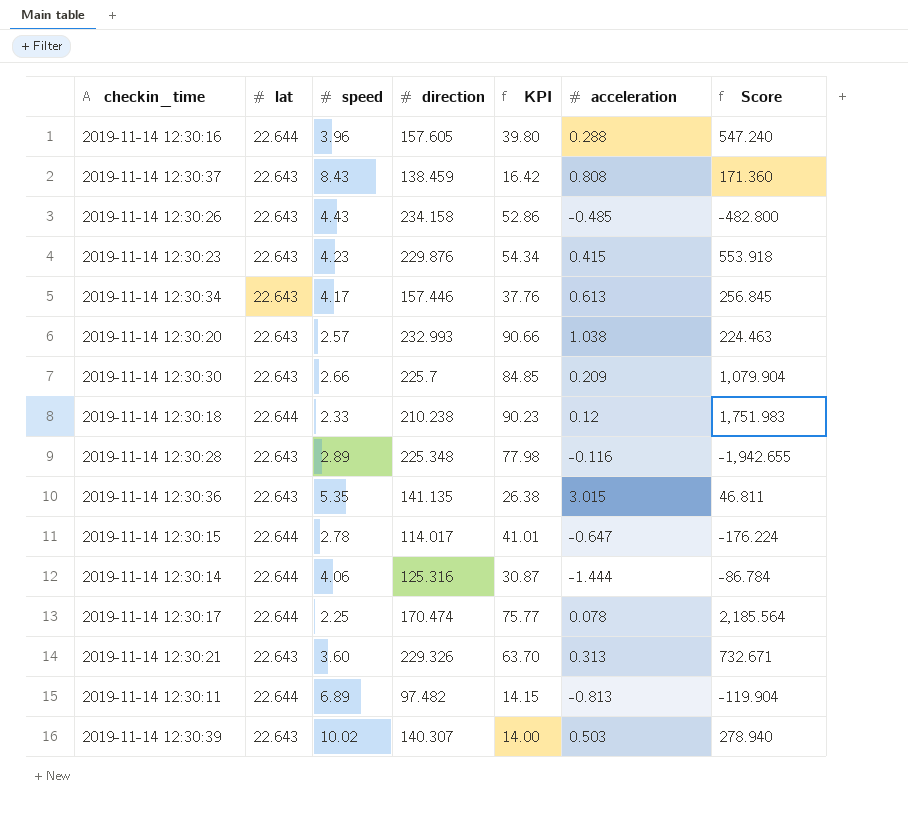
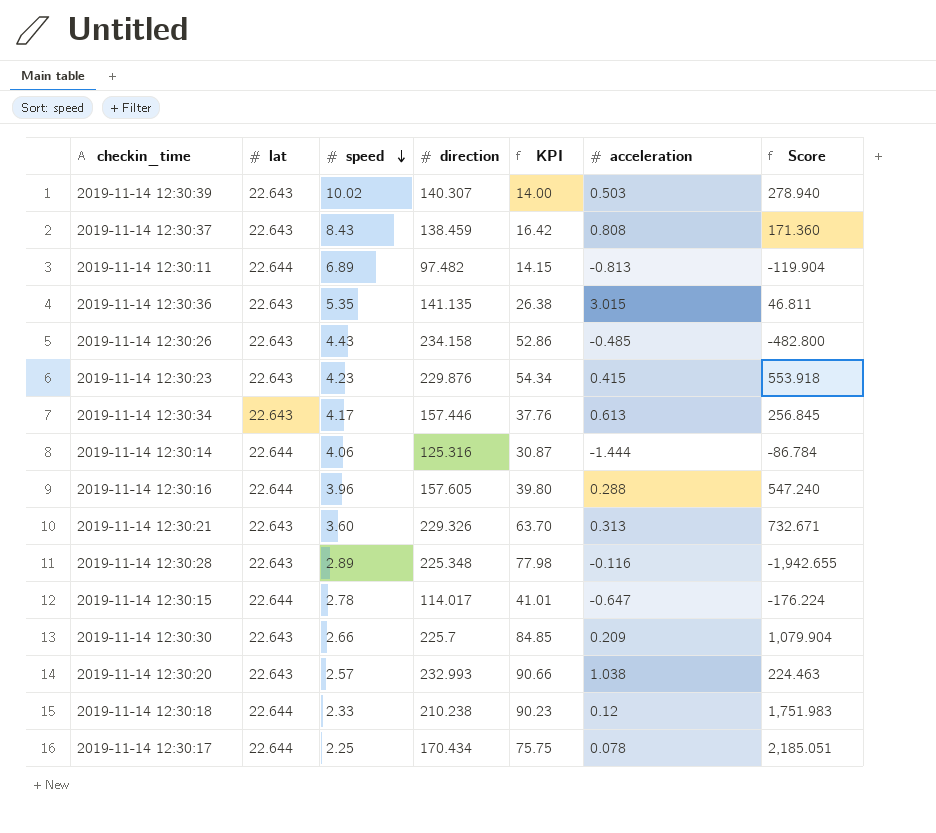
row order: none -> speed descending
2019-11-14 12:30:17 | direction: 170.474 -> 170.434
2019-11-14 12:30:17 | KPI: 75.77 -> 75.75
2019-11-14 12:30:17 | Score: 2,185.564 -> 2,185.051

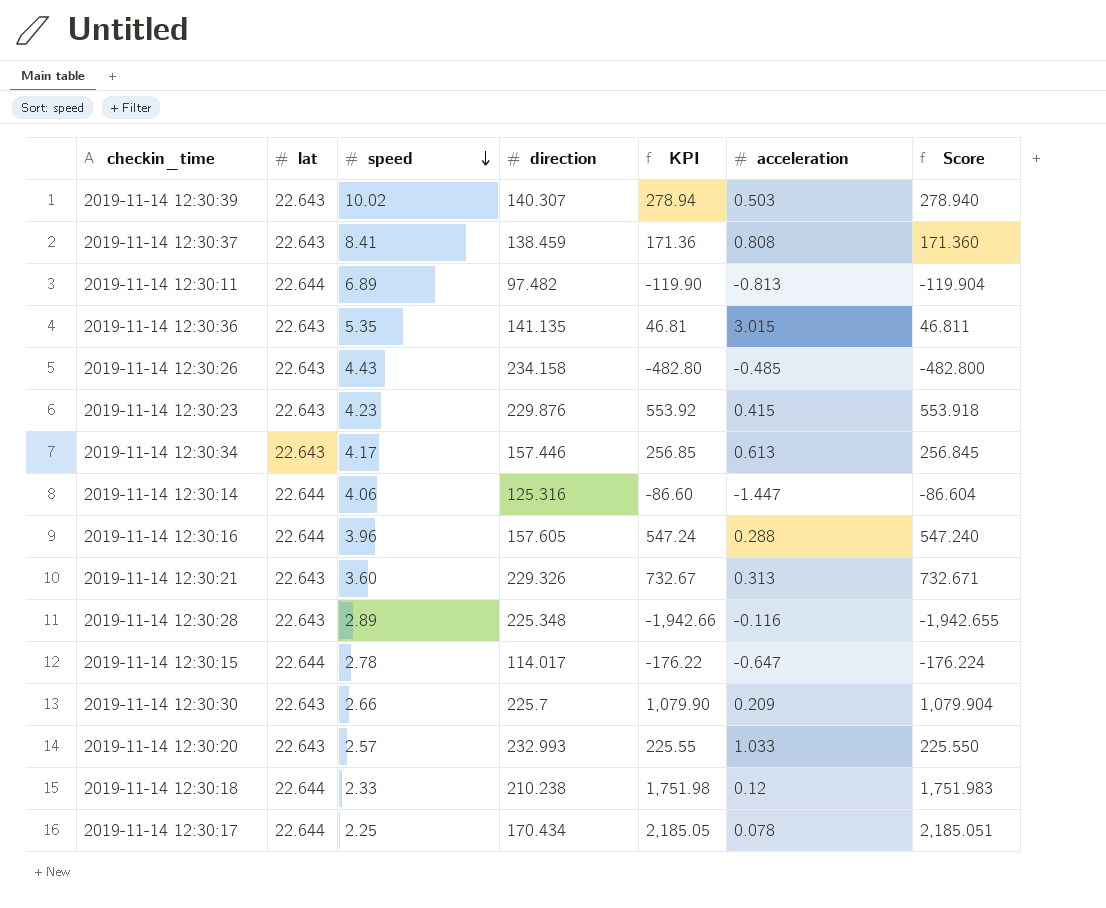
column KPI | formula: [direction] / [speed] -> [direction] / [acceleration]
2019-11-14 12:30:37 | speed: 8.43 -> 8.41
2019-11-14 12:30:14 | acceleration: -1.444 -> -1.447
2019-11-14 12:30:14 | Score: -86.784 -> -86.604
2019-11-14 12:30:20 | acceleration: 1.038 -> 1.033
2019-11-14 12:30:20 | Score: 224.463 -> 225.550

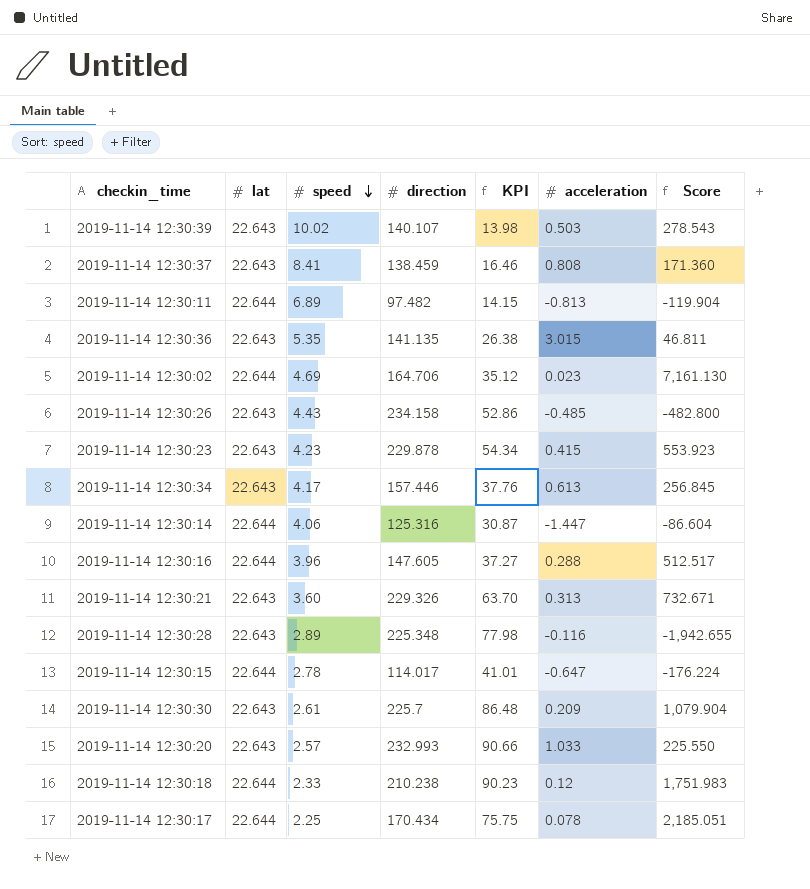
column KPI | formula: [direction] / [acceleration] -> [direction] / [speed]
2019-11-14 12:30:39 | direction: 140.307 -> 140.107
2019-11-14 12:30:39 | Score: 278.940 -> 278.543
row 2019-11-14 12:30:02: none -> 22.644 | 4.69 | 164.706 | 35.12 | 0.023 | 7,161.130
2019-11-14 12:30:23 | direction: 229.876 -> 229.878
2019-11-14 12:30:23 | Score: 553.918 -> 553.923
2019-11-14 12:30:16 | direction: 157.605 -> 147.605
2019-11-14 12:30:16 | Score: 547.240 -> 512.517
2019-11-14 12:30:30 | speed: 2.66 -> 2.61

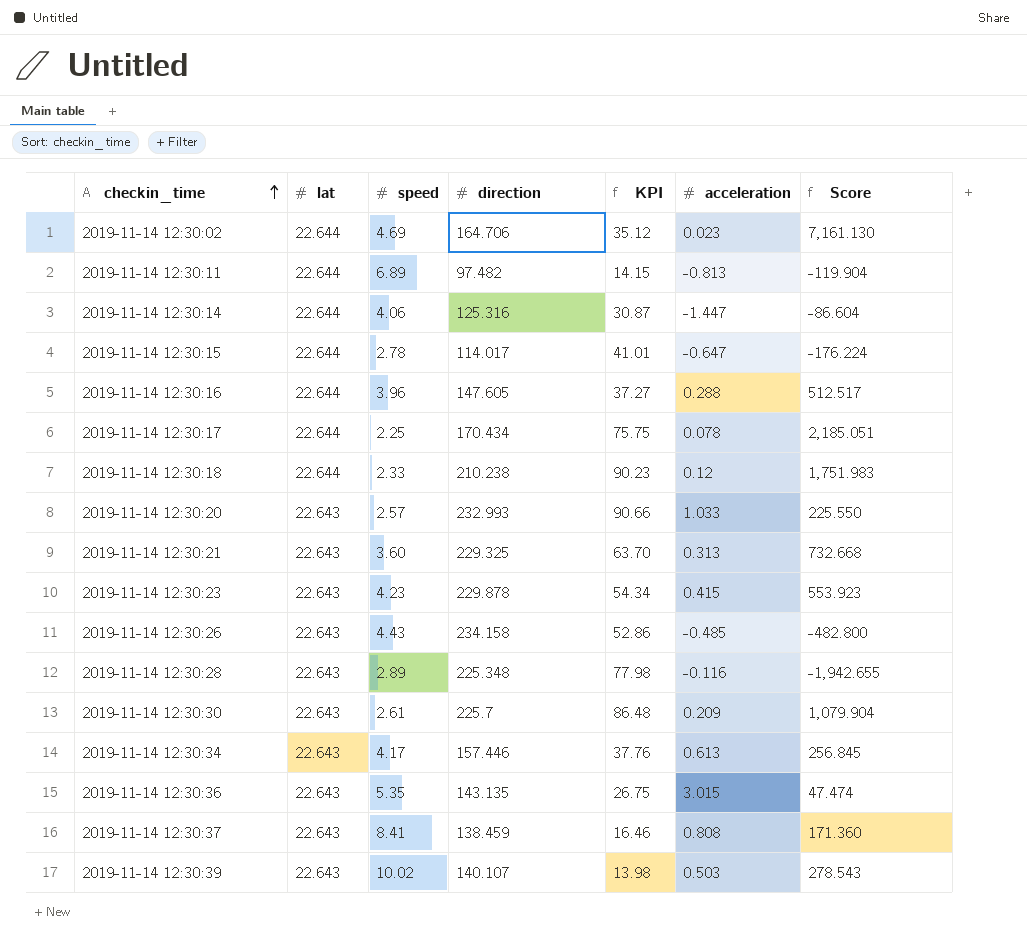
row order: speed descending -> checkin_time ascending
2019-11-14 12:30:21 | direction: 229.326 -> 229.325
2019-11-14 12:30:21 | Score: 732.671 -> 732.668
2019-11-14 12:30:36 | direction: 141.135 -> 143.135
2019-11-14 12:30:36 | KPI: 26.38 -> 26.75
2019-11-14 12:30:36 | Score: 46.811 -> 47.474

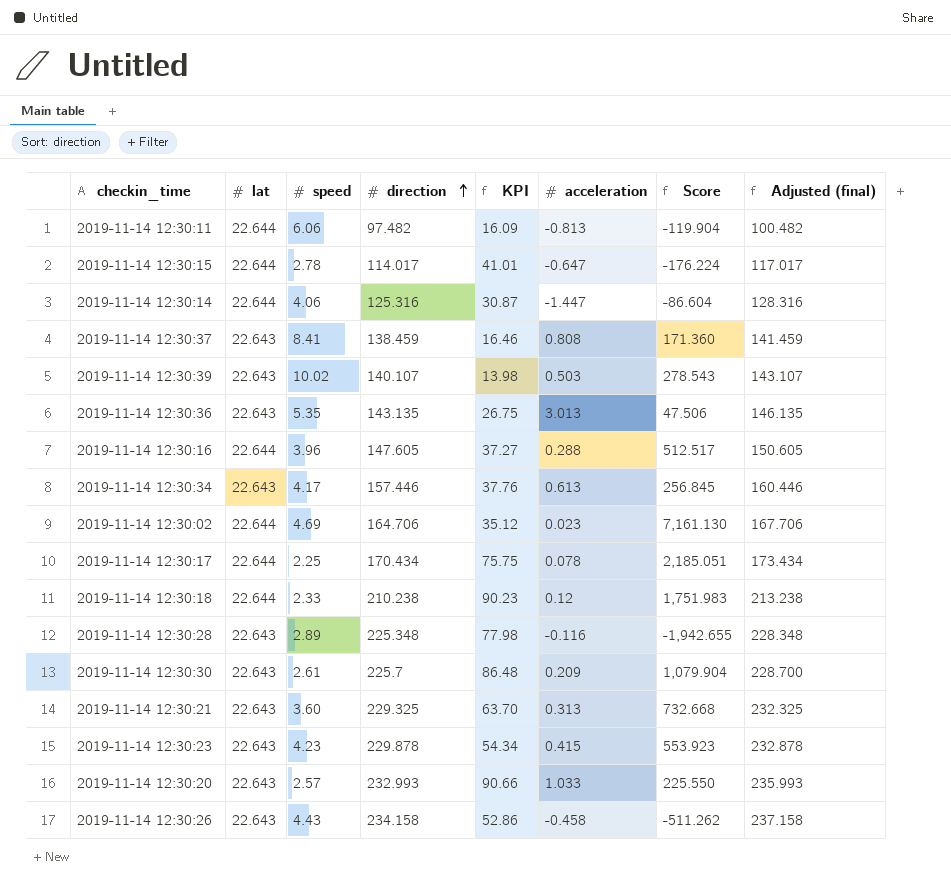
row order: checkin_time ascending -> direction ascending
column Adjusted (final) | formula: none -> [direction] + 3
2019-11-14 12:30:11 | speed: 6.89 -> 6.06
2019-11-14 12:30:11 | KPI: 14.15 -> 16.09
2019-11-14 12:30:36 | acceleration: 3.015 -> 3.013
2019-11-14 12:30:36 | Score: 47.474 -> 47.506
2019-11-14 12:30:26 | acceleration: -0.485 -> -0.458
2019-11-14 12:30:26 | Score: -482.800 -> -511.262

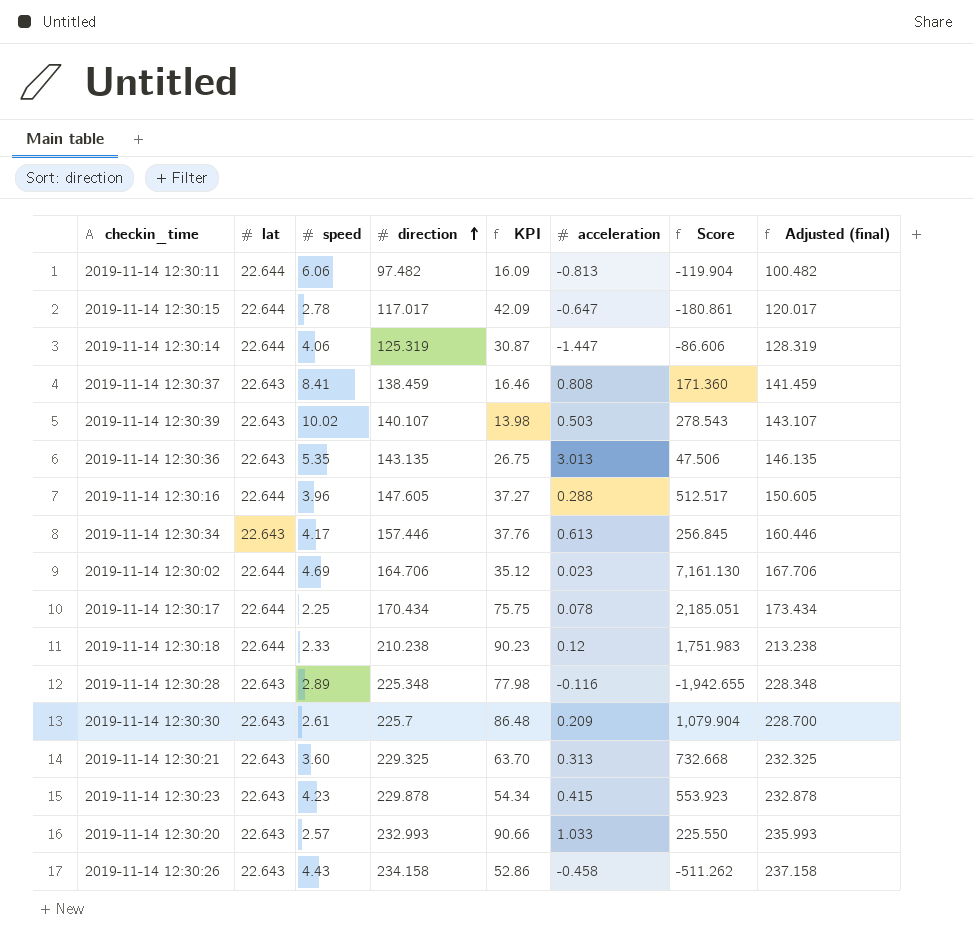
2019-11-14 12:30:15 | direction: 114.017 -> 117.017
2019-11-14 12:30:15 | KPI: 41.01 -> 42.09
2019-11-14 12:30:15 | Score: -176.224 -> -180.861
2019-11-14 12:30:15 | Adjusted (final): 117.017 -> 120.017
2019-11-14 12:30:14 | direction: 125.316 -> 125.319
2019-11-14 12:30:14 | Score: -86.604 -> -86.606
2019-11-14 12:30:14 | Adjusted (final): 128.316 -> 128.319

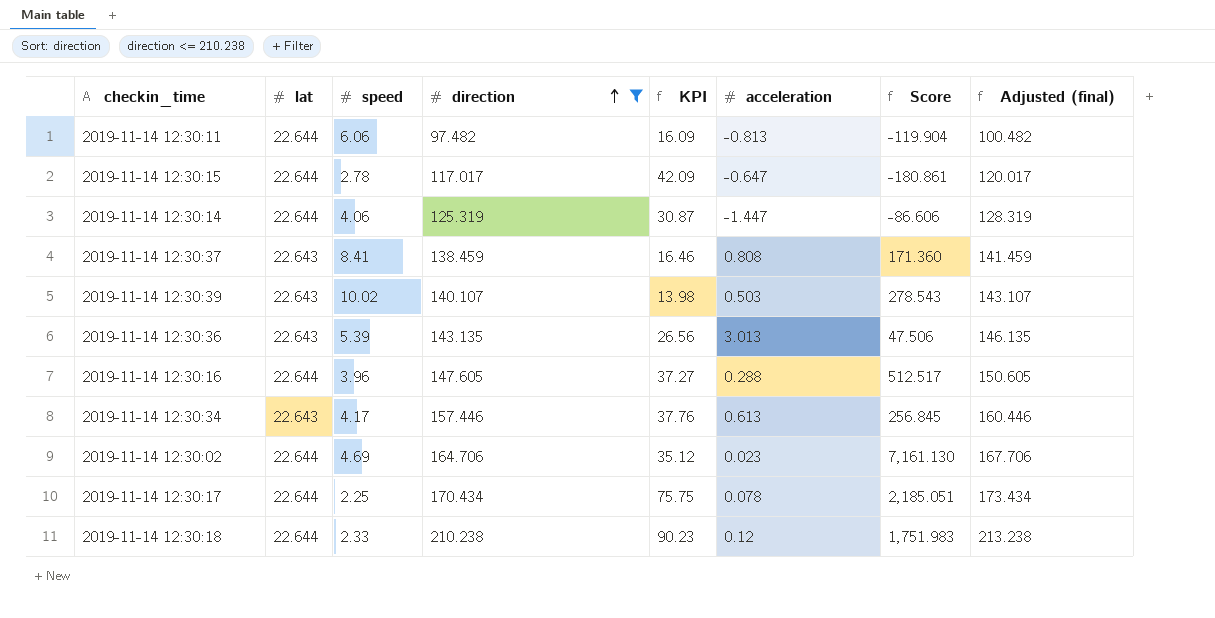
filter: none -> direction <= 210.238
2019-11-14 12:30:36 | speed: 5.35 -> 5.39
2019-11-14 12:30:36 | KPI: 26.75 -> 26.56

